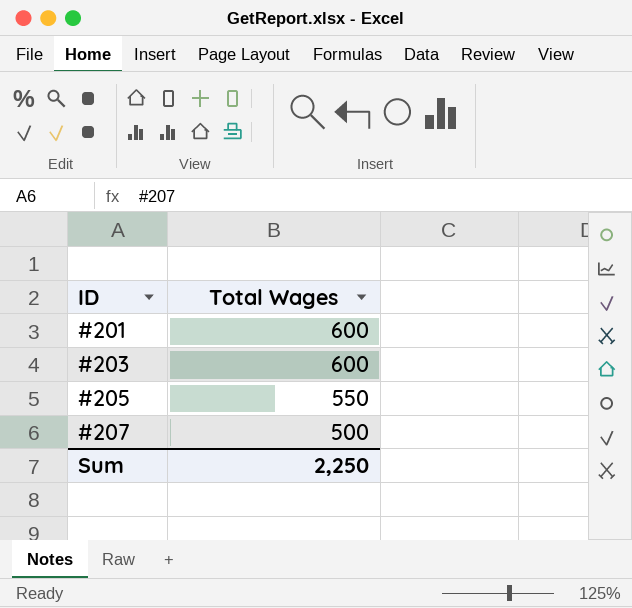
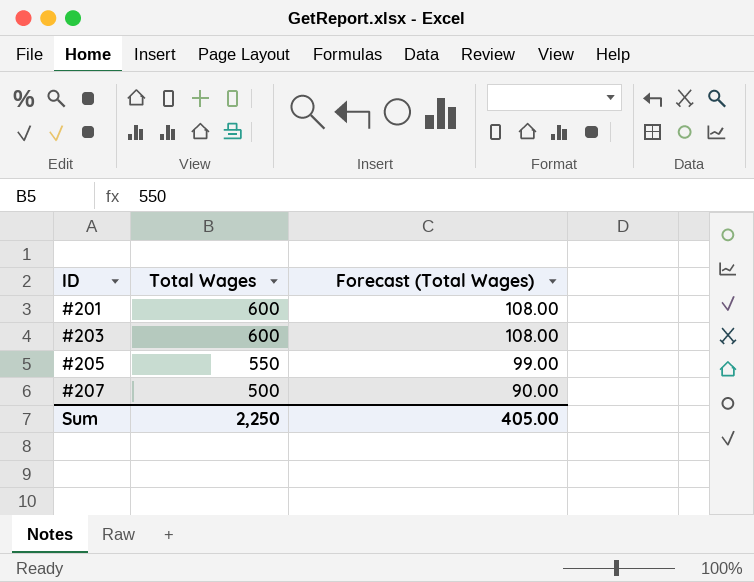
column Forecast (Total Wages) | formula: none -> [Total Wages] * 0.18

